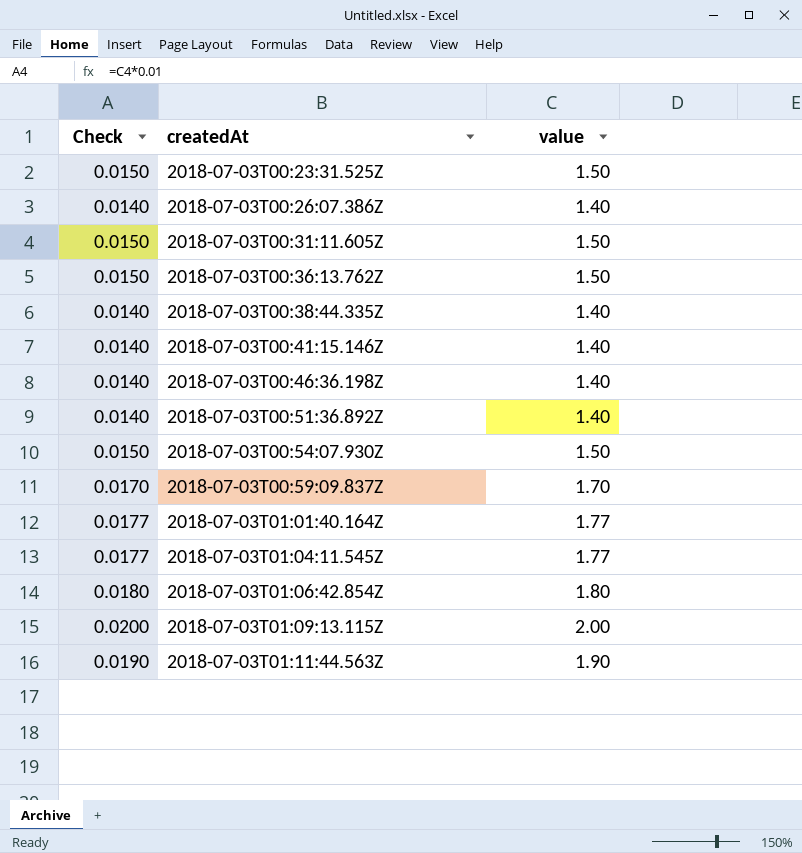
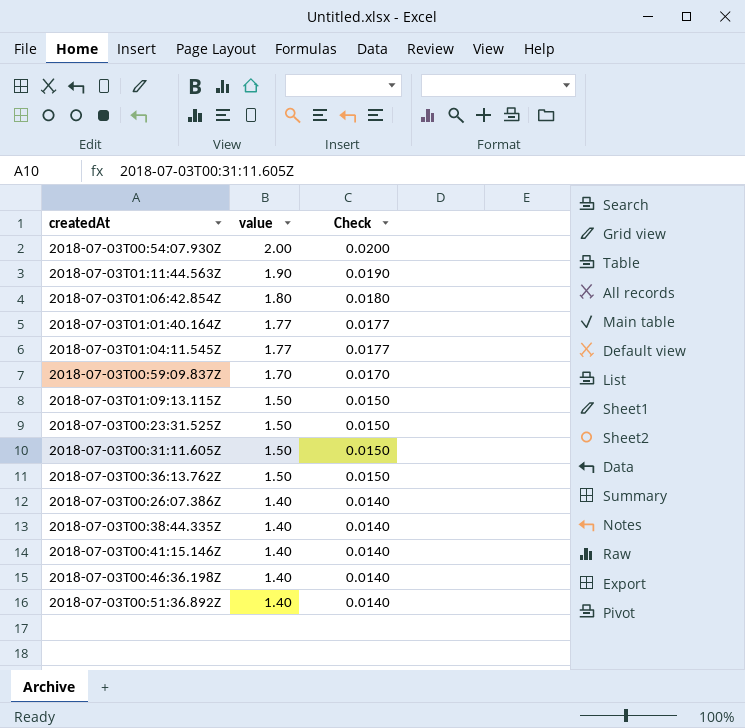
row order: createdAt ascending -> value descending
column Check | position: 1 -> 3
2018-07-03T00:54:07.930Z | value: 1.50 -> 2.00
2018-07-03T00:54:07.930Z | Check: 0.0150 -> 0.0200
2018-07-03T01:09:13.115Z | value: 2.00 -> 1.50
2018-07-03T01:09:13.115Z | Check: 0.0200 -> 0.0150

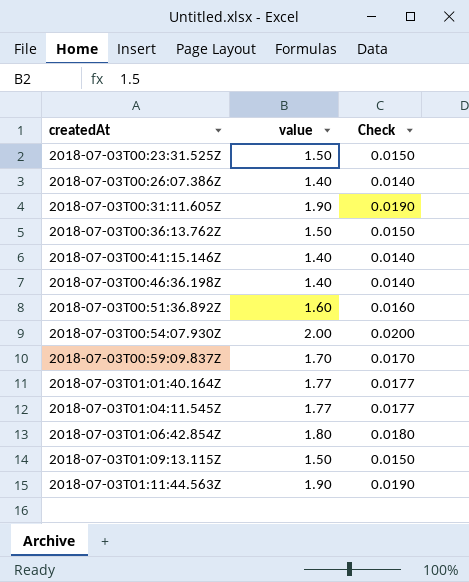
row order: value descending -> createdAt ascending
row 2018-07-03T00:38:44.335Z: 1.40 | 0.0140 -> none
2018-07-03T00:31:11.605Z | value: 1.50 -> 1.90
2018-07-03T00:31:11.605Z | Check: 0.0150 -> 0.0190
2018-07-03T00:51:36.892Z | value: 1.40 -> 1.60
2018-07-03T00:51:36.892Z | Check: 0.0140 -> 0.0160

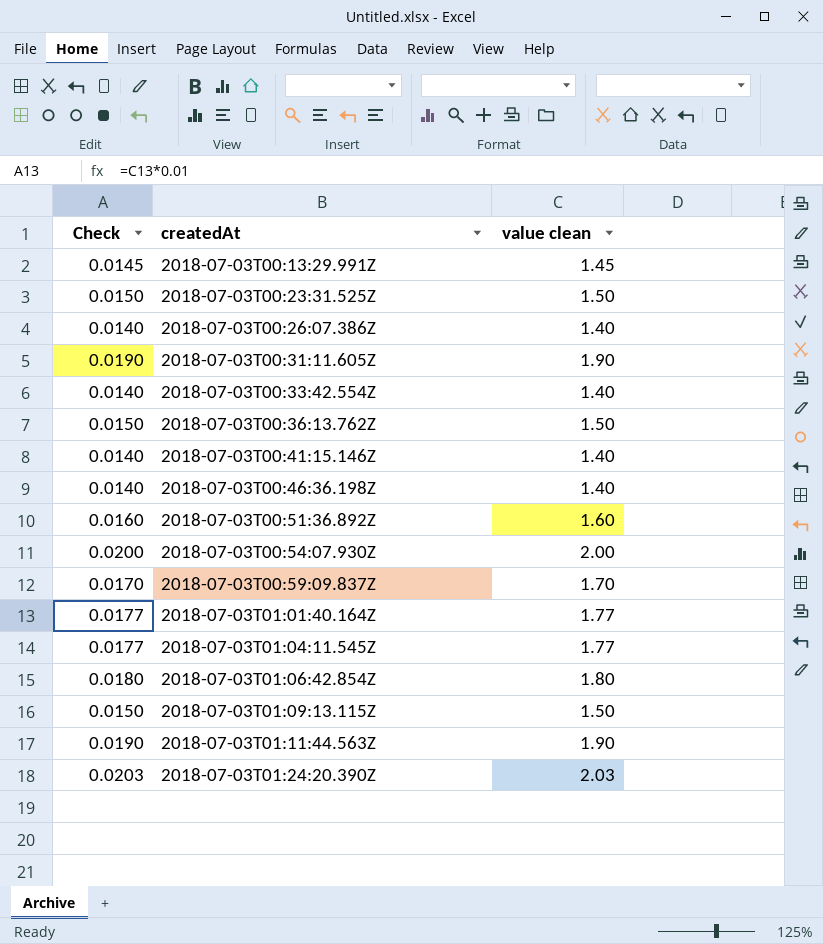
column Check | position: 3 -> 1
column name: value -> value clean
row 2018-07-03T00:13:29.991Z: none -> 0.0145 | 1.45
row 2018-07-03T00:33:42.554Z: none -> 0.0140 | 1.40
row 2018-07-03T01:24:20.390Z: none -> 0.0203 | 2.03

